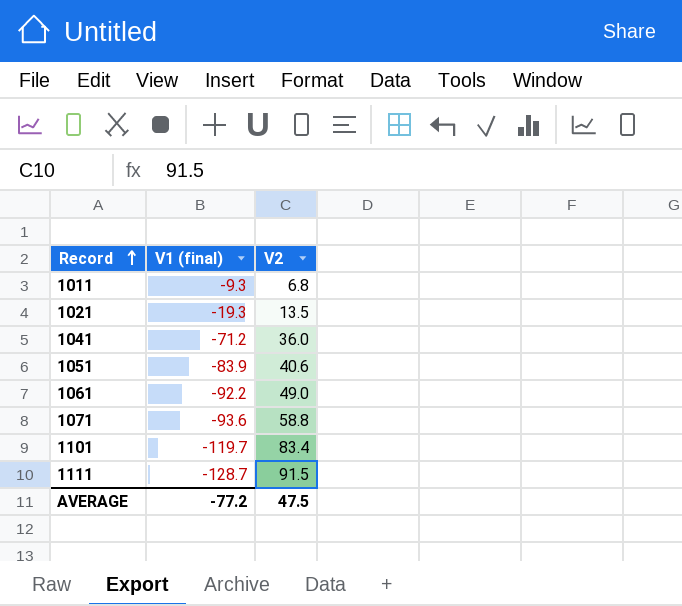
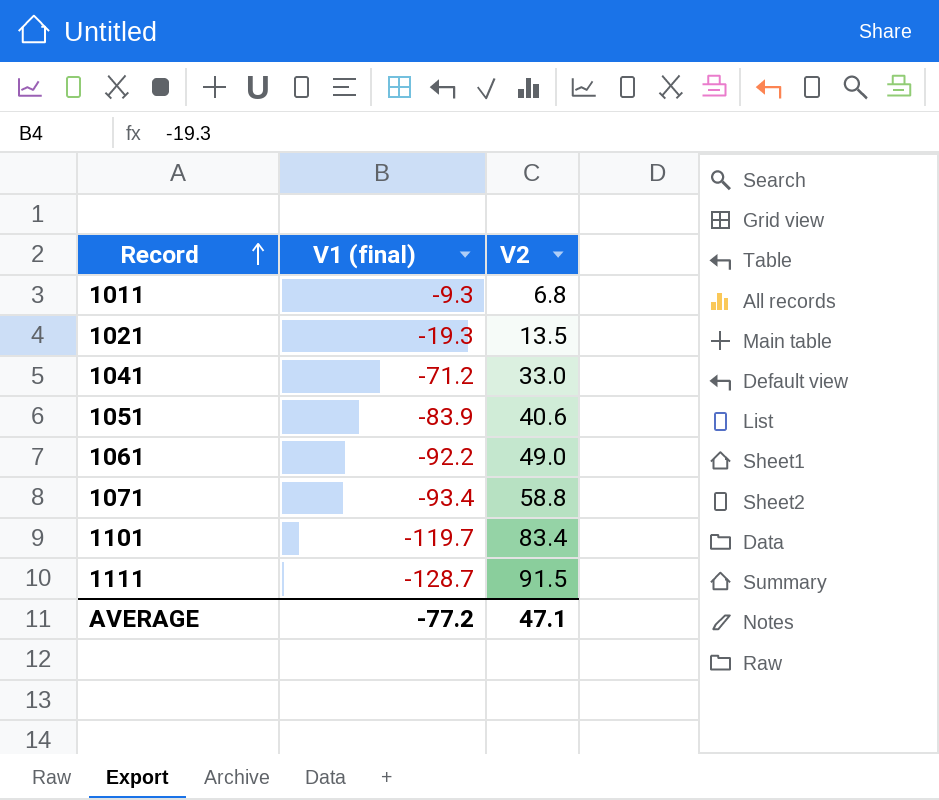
1041 | V2: 36.0 -> 33.0
1071 | V1 (final): -93.6 -> -93.4
AVERAGE | V2: 47.5 -> 47.1

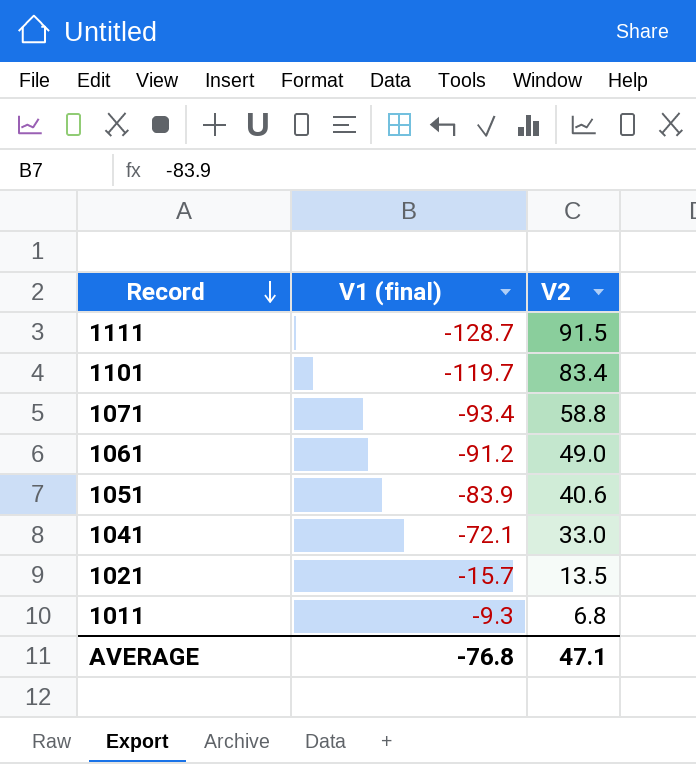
row order: Record ascending -> Record descending
1061 | V1 (final): -92.2 -> -91.2
1041 | V1 (final): -71.2 -> -72.1
1021 | V1 (final): -19.3 -> -15.7
AVERAGE | V1 (final): -77.2 -> -76.8

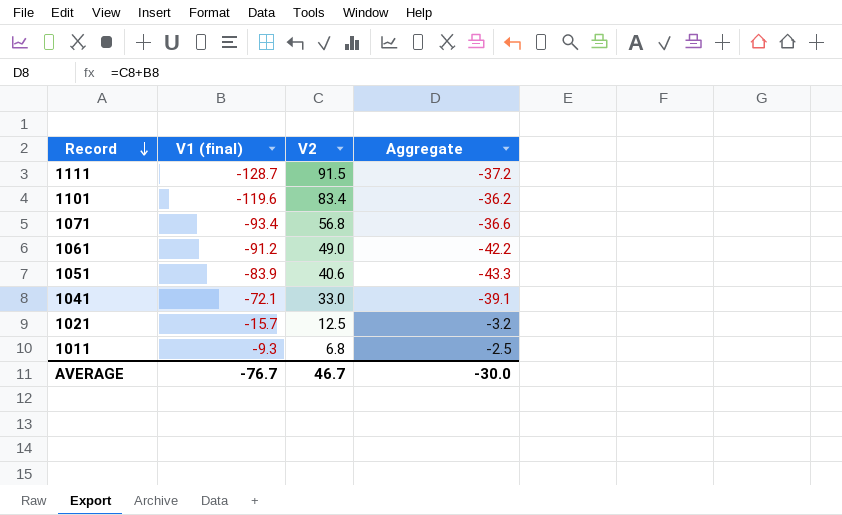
column Aggregate | formula: none -> [V1 (final)] + [V2]
1101 | V1 (final): -119.7 -> -119.6
1071 | V2: 58.8 -> 56.8
1021 | V2: 13.5 -> 12.5
AVERAGE | V1 (final): -76.8 -> -76.7
AVERAGE | V2: 47.1 -> 46.7

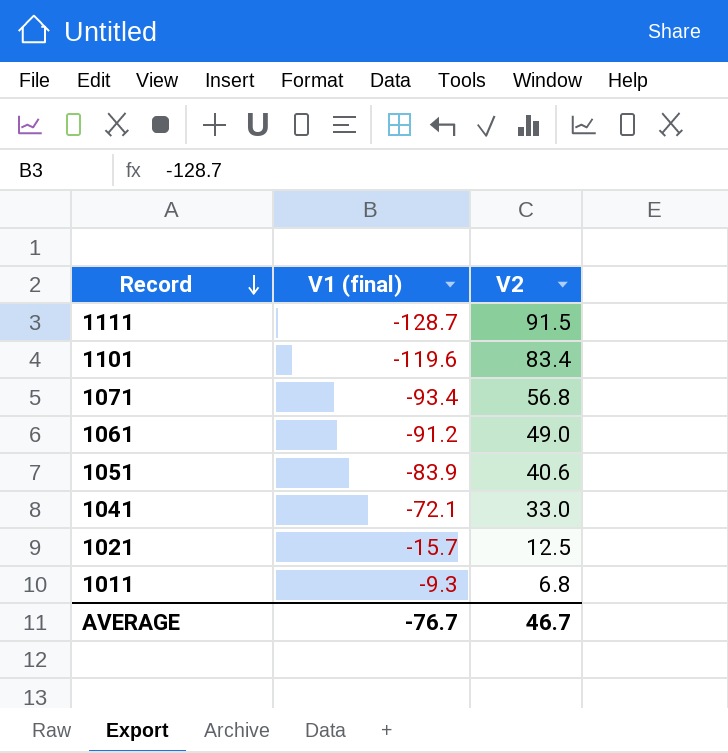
column Aggregate | formula: [V1 (final)] + [V2] -> none

